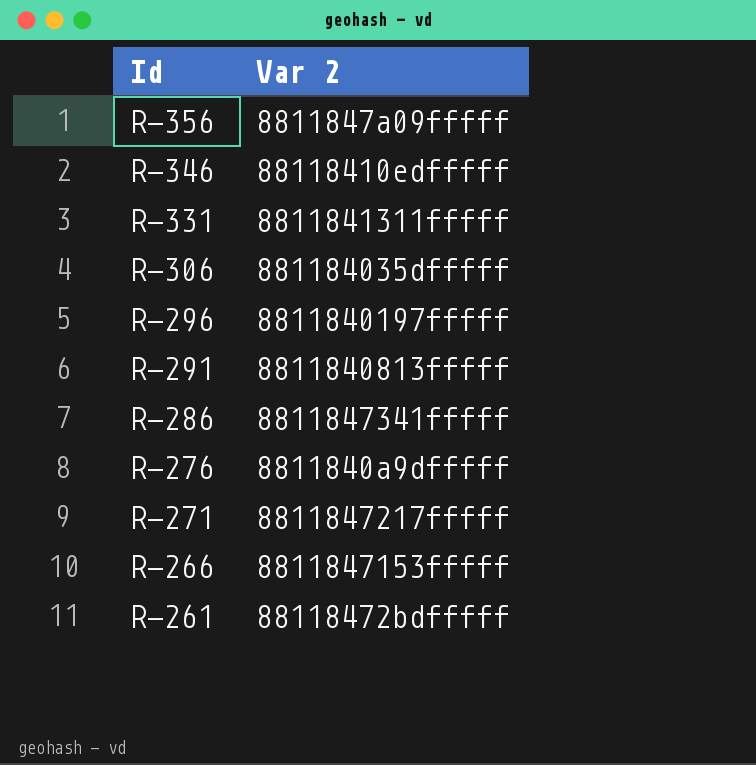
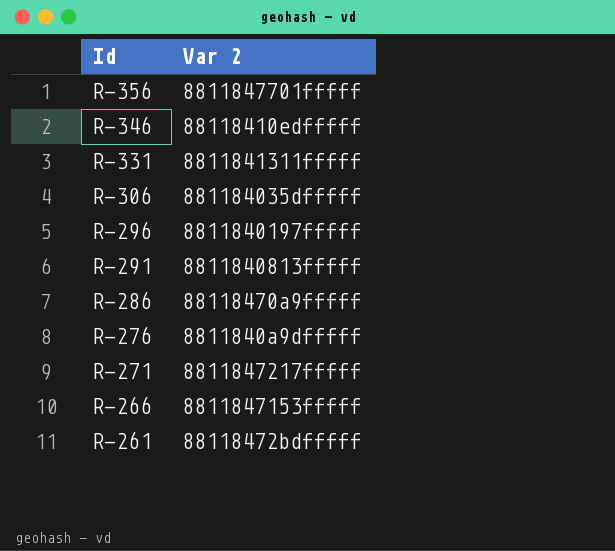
R-356 | Var 2: 8811847a09fffff -> 8811847701fffff
R-286 | Var 2: 8811847341fffff -> 88118470a9fffff

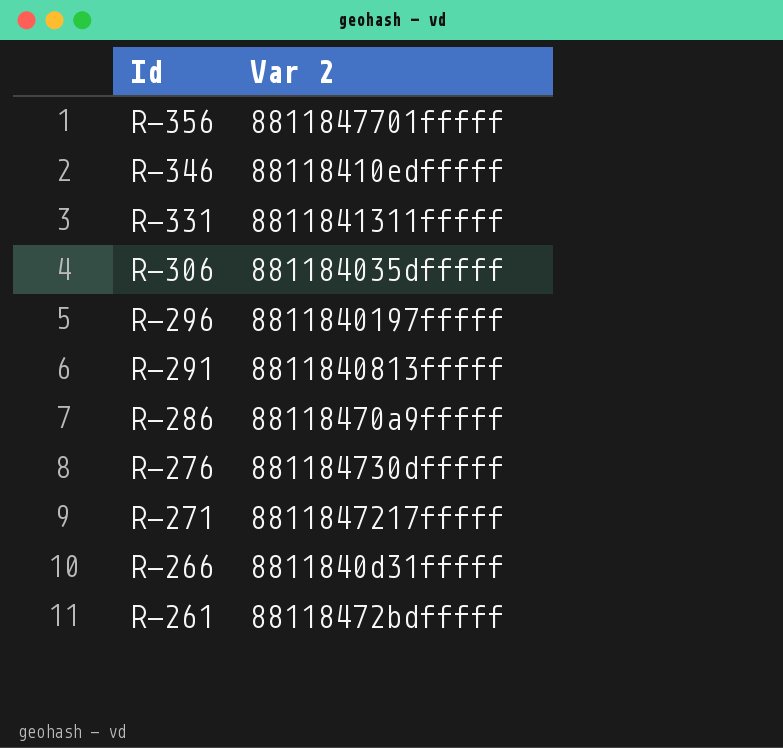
R-276 | Var 2: 8811840a9dfffff -> 881184730dfffff
R-266 | Var 2: 8811847153fffff -> 8811840d31fffff

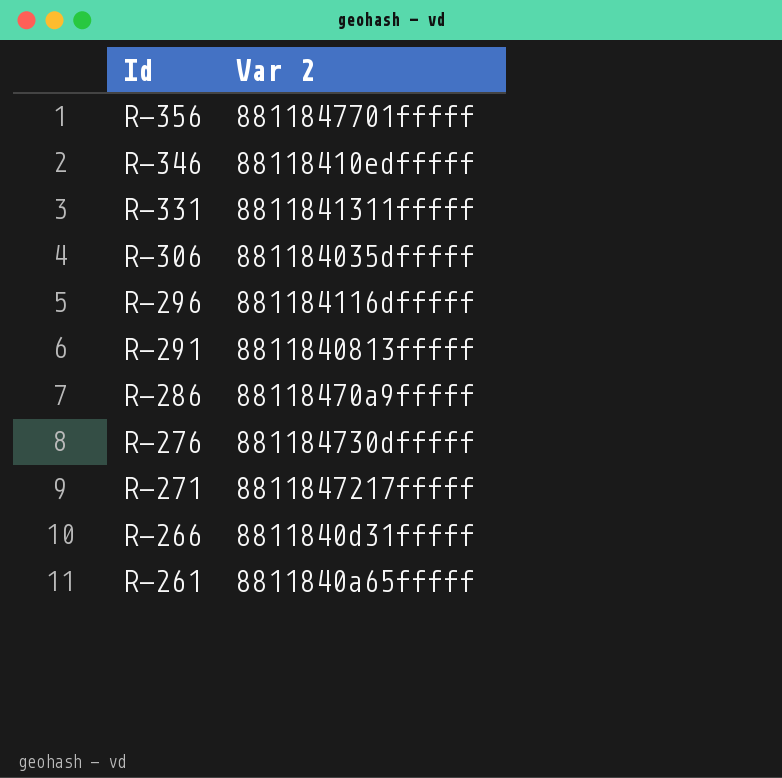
R-296 | Var 2: 8811840197fffff -> 881184116dfffff
R-261 | Var 2: 88118472bdfffff -> 8811840a65fffff

